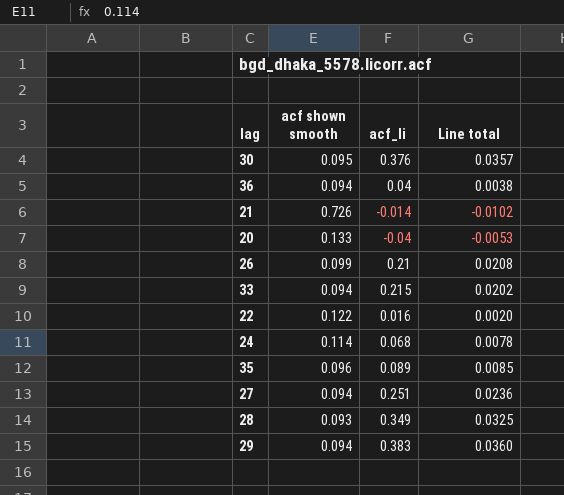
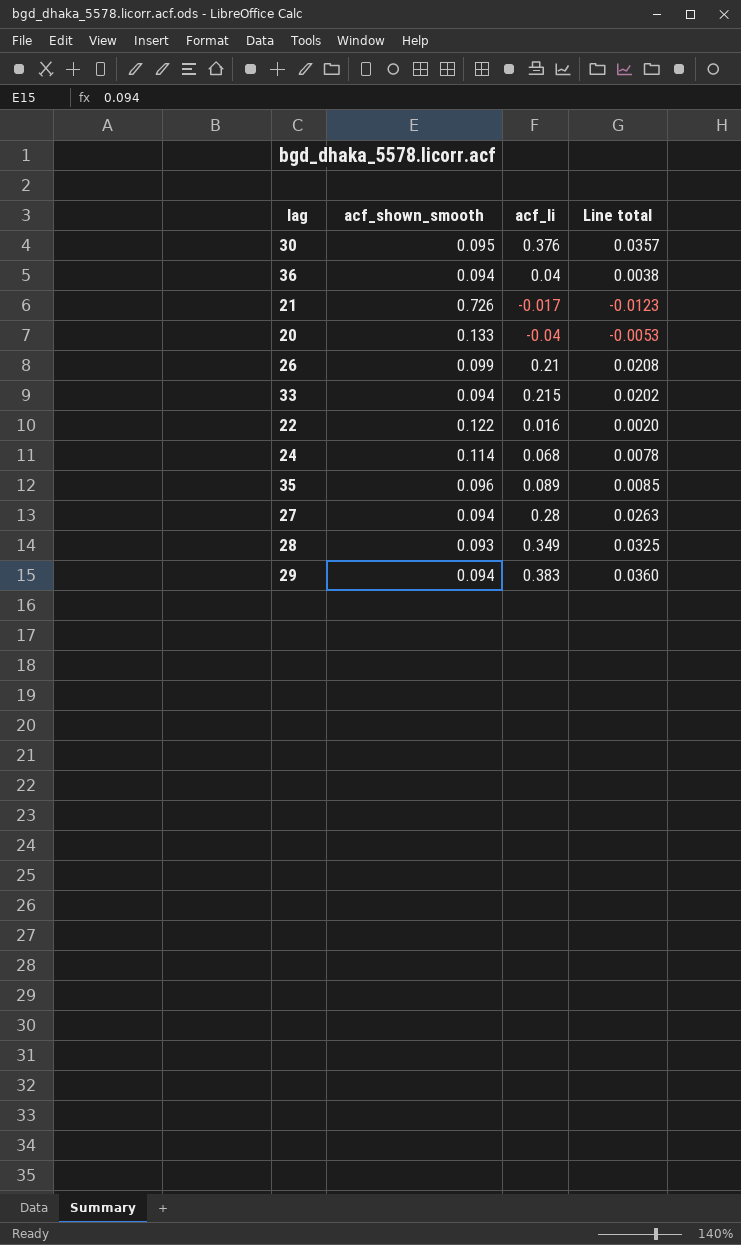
column name: acf shown smooth -> acf_shown_smooth
21 | acf_li: -0.014 -> -0.017
21 | Line total: -0.0102 -> -0.0123
27 | acf_li: 0.251 -> 0.28
27 | Line total: 0.0236 -> 0.0263

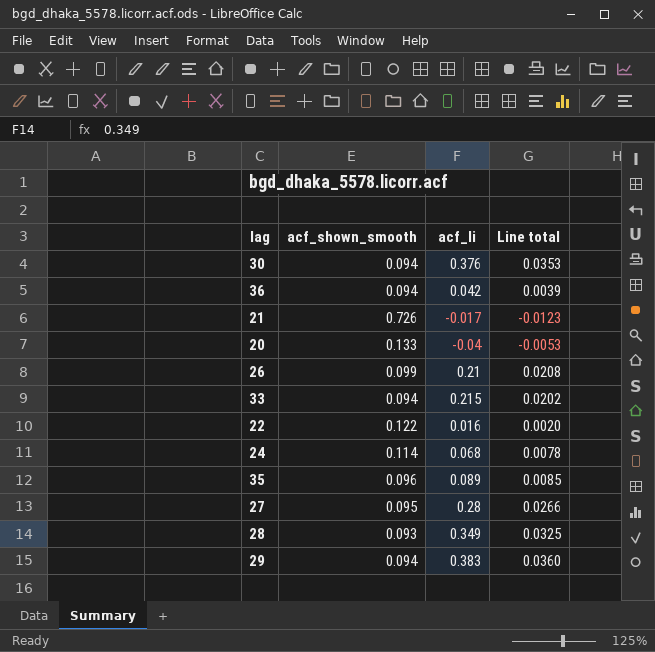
30 | acf_shown_smooth: 0.095 -> 0.094
30 | Line total: 0.0357 -> 0.0353
36 | acf_li: 0.04 -> 0.042
36 | Line total: 0.0038 -> 0.0039
27 | acf_shown_smooth: 0.094 -> 0.095
27 | Line total: 0.0263 -> 0.0266

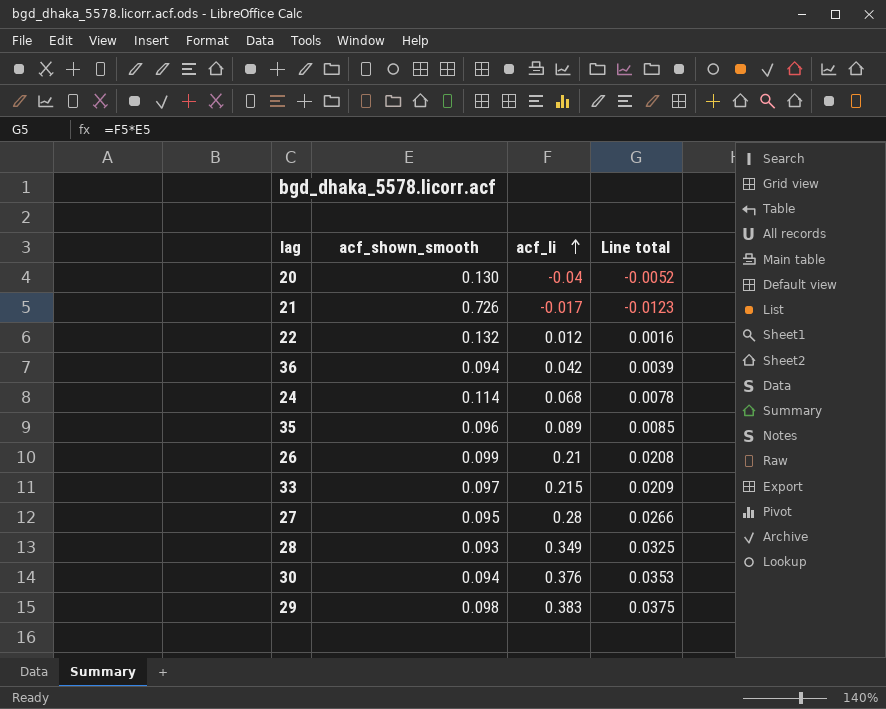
row order: none -> acf_li ascending
20 | acf_shown_smooth: 0.133 -> 0.130
20 | Line total: -0.0053 -> -0.0052
22 | acf_shown_smooth: 0.122 -> 0.132
22 | acf_li: 0.016 -> 0.012
22 | Line total: 0.0020 -> 0.0016
33 | acf_shown_smooth: 0.094 -> 0.097
33 | Line total: 0.0202 -> 0.0209
29 | acf_shown_smooth: 0.094 -> 0.098
29 | Line total: 0.0360 -> 0.0375

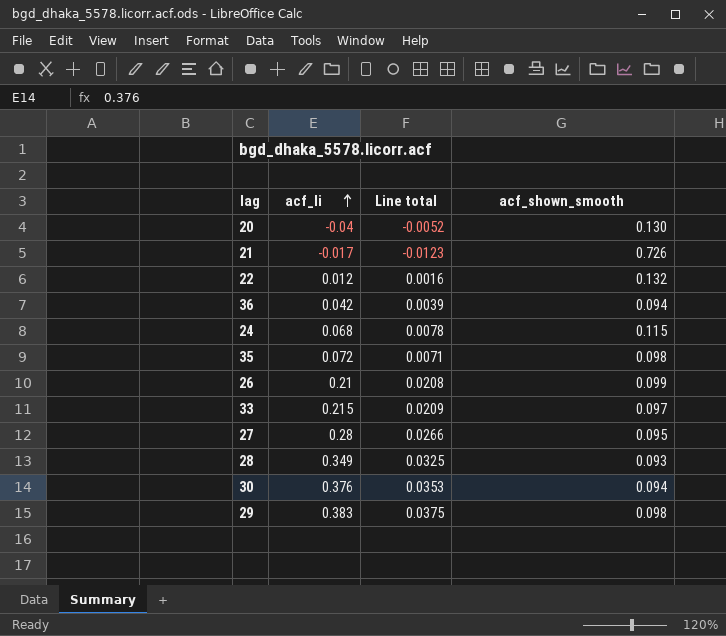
column acf_shown_smooth | position: 2 -> 4
24 | acf_shown_smooth: 0.114 -> 0.115
35 | acf_li: 0.089 -> 0.072
35 | Line total: 0.0085 -> 0.0071
35 | acf_shown_smooth: 0.096 -> 0.098

